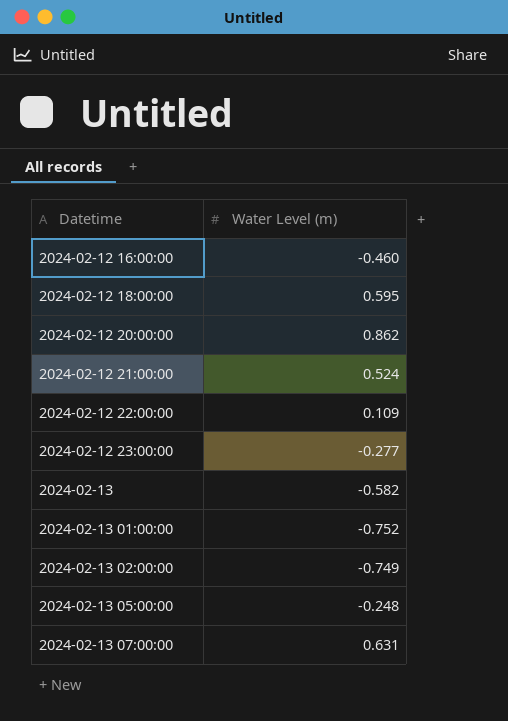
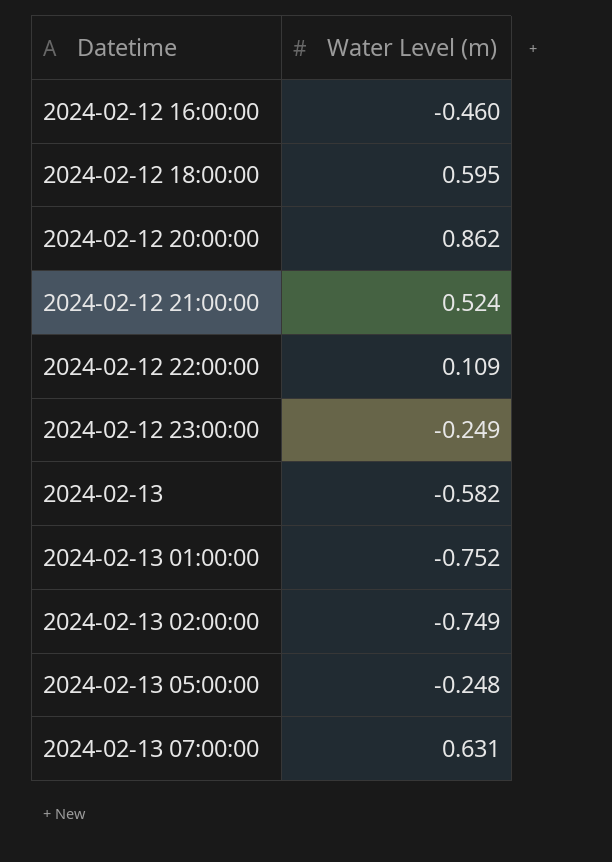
2024-02-12 23:00:00 | Water Level (m): -0.277 -> -0.249

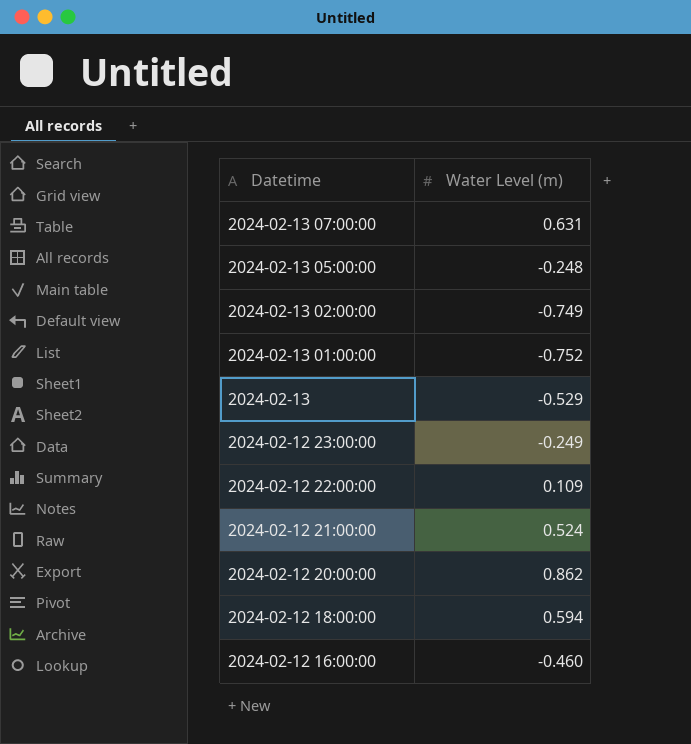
row order: Datetime ascending -> Datetime descending
2024-02-13 | Water Level (m): -0.582 -> -0.529
2024-02-12 18:00:00 | Water Level (m): 0.595 -> 0.594

